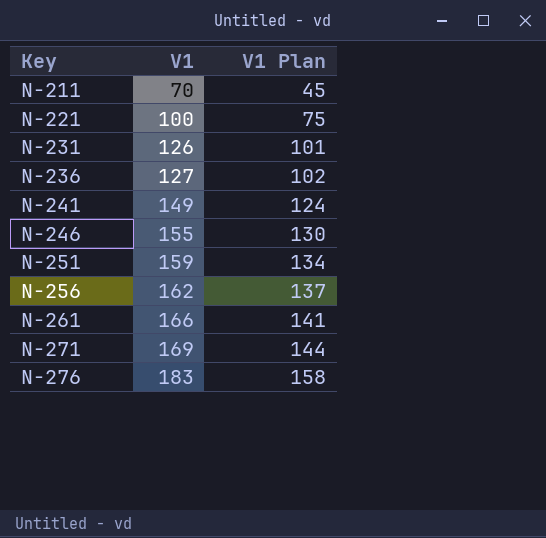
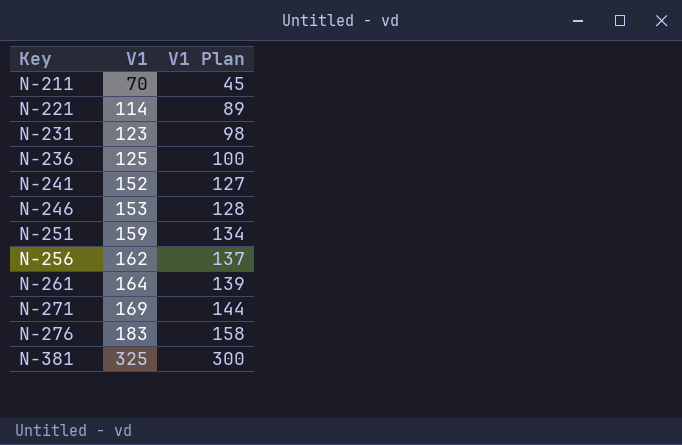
N-221 | V1: 100 -> 114
N-221 | V1 Plan: 75 -> 89
N-231 | V1: 126 -> 123
N-231 | V1 Plan: 101 -> 98
N-236 | V1: 127 -> 125
N-236 | V1 Plan: 102 -> 100
N-241 | V1: 149 -> 152
N-241 | V1 Plan: 124 -> 127
N-246 | V1: 155 -> 153
N-246 | V1 Plan: 130 -> 128
N-261 | V1: 166 -> 164
N-261 | V1 Plan: 141 -> 139
row N-381: none -> 325 | 300

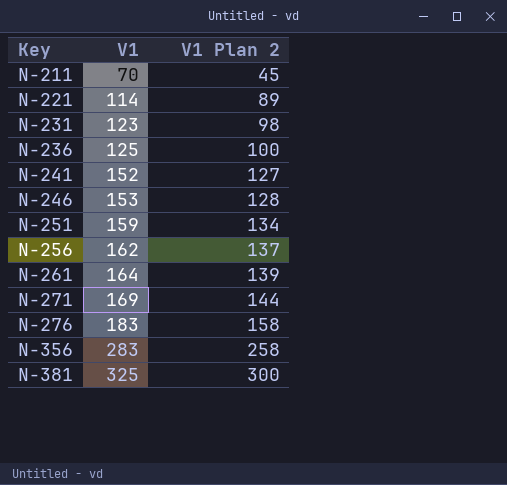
column name: V1 Plan -> V1 Plan 2
row N-356: none -> 283 | 258

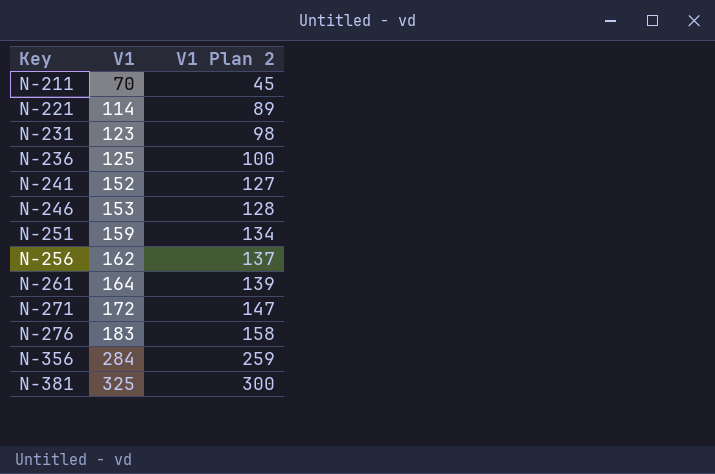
N-271 | V1: 169 -> 172
N-271 | V1 Plan 2: 144 -> 147
N-356 | V1: 283 -> 284
N-356 | V1 Plan 2: 258 -> 259

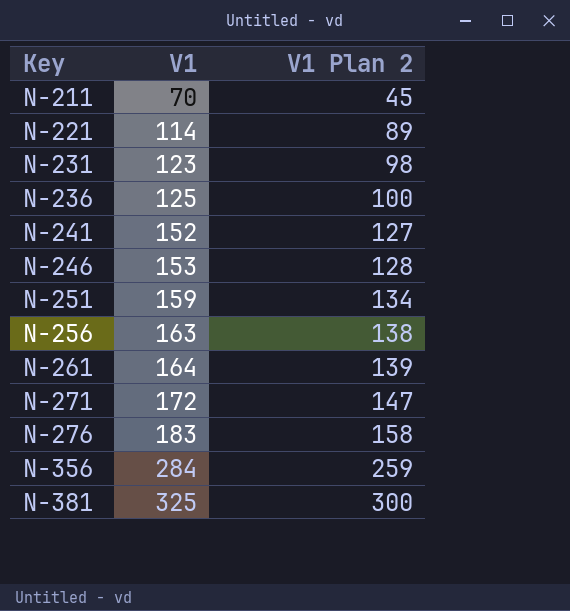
N-256 | V1: 162 -> 163
N-256 | V1 Plan 2: 137 -> 138

